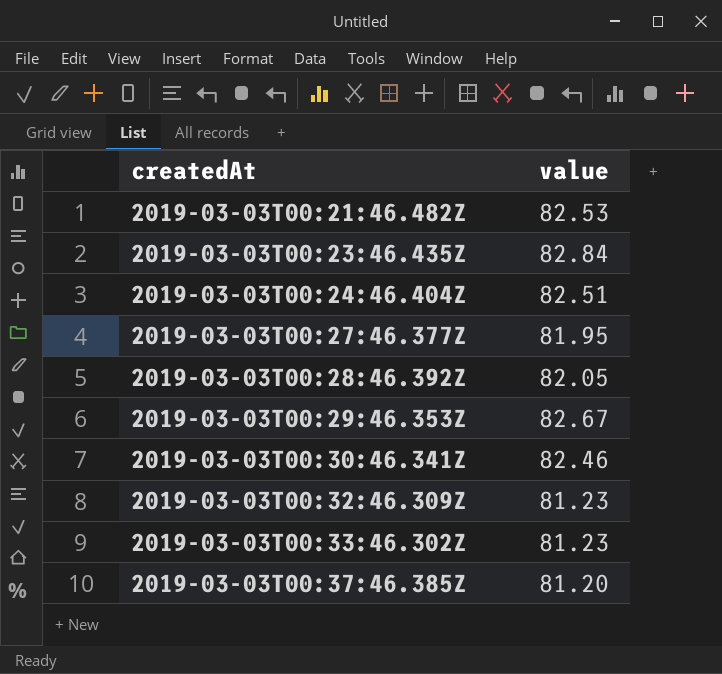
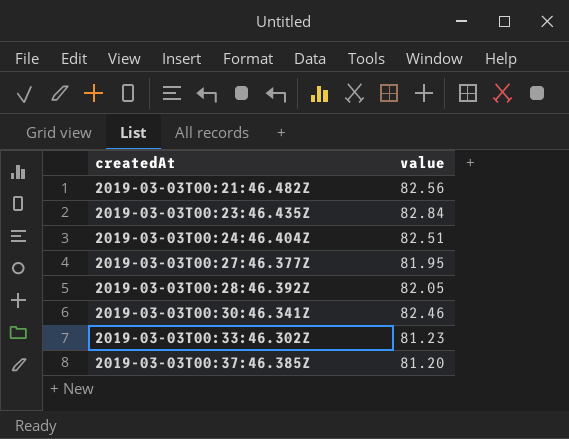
row 2019-03-03T00:29:46.353Z: 82.67 -> none
row 2019-03-03T00:32:46.309Z: 81.23 -> none
2019-03-03T00:21:46.482Z | value: 82.53 -> 82.56

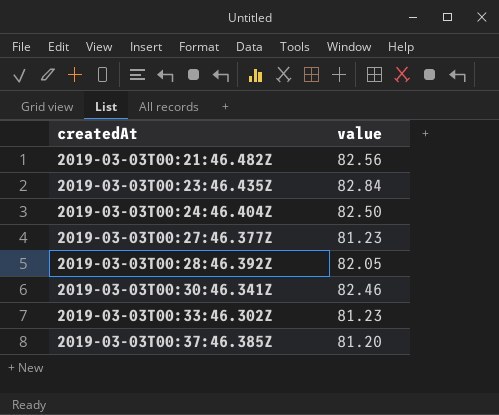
2019-03-03T00:24:46.404Z | value: 82.51 -> 82.50
2019-03-03T00:27:46.377Z | value: 81.95 -> 81.23

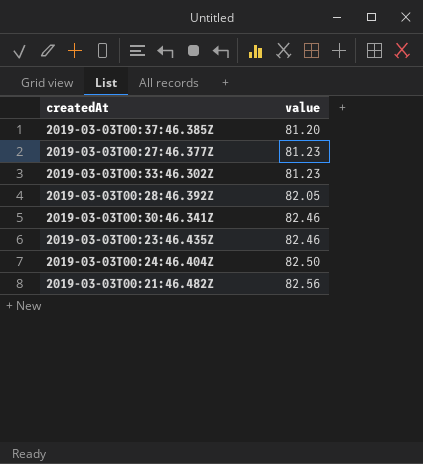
row order: createdAt ascending -> value ascending
2019-03-03T00:23:46.435Z | value: 82.84 -> 82.46

